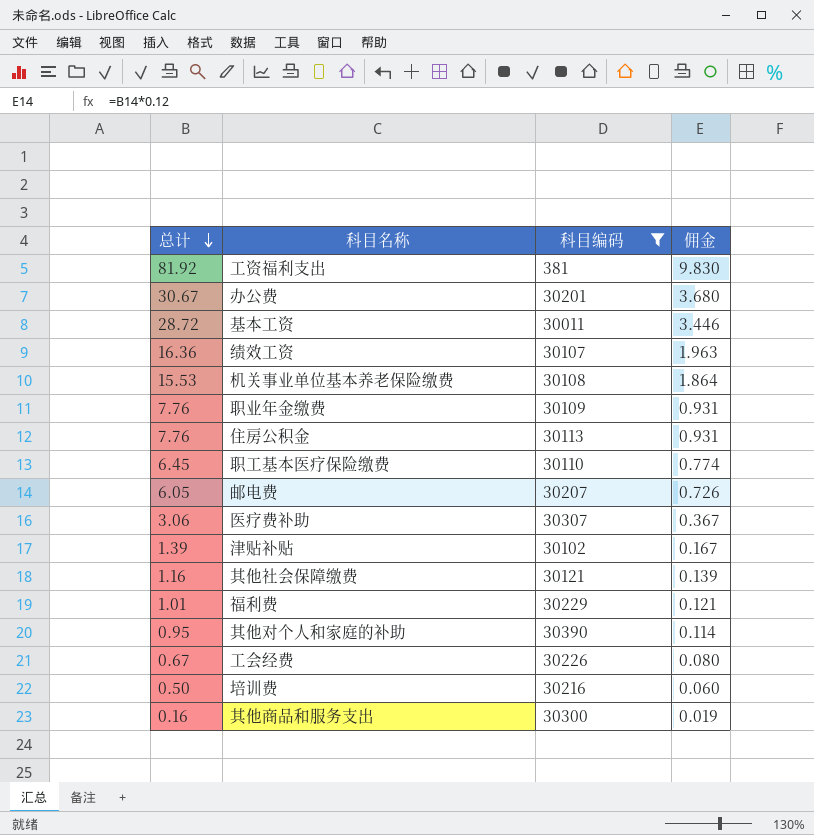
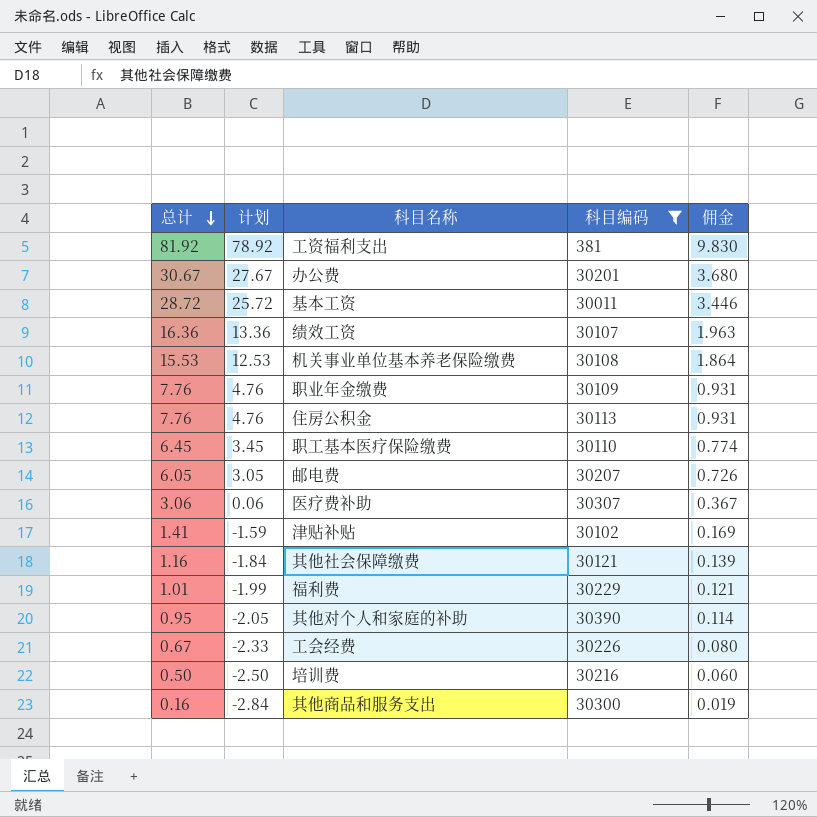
column 计划 | formula: none -> [总计] - 3
津贴补贴 | 总计: 1.39 -> 1.41
津贴补贴 | 佣金: 0.167 -> 0.169

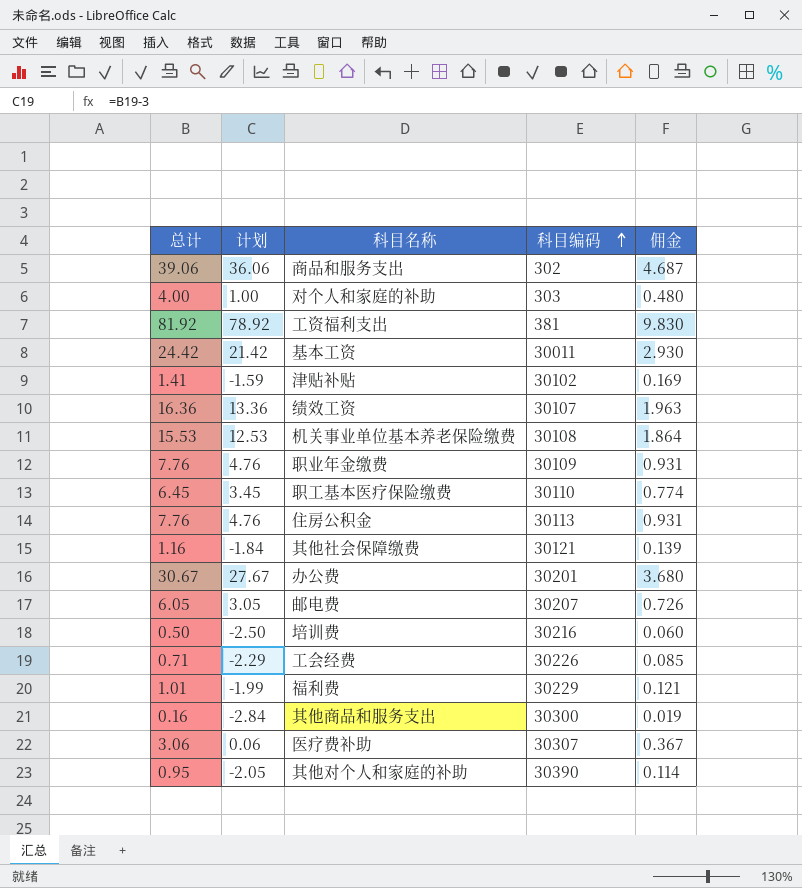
filter: 科目编码 >= 381 -> none
row order: 总计 descending -> 科目编码 ascending
基本工资 | 总计: 28.72 -> 24.42
基本工资 | 计划: 25.72 -> 21.42
基本工资 | 佣金: 3.446 -> 2.930
工会经费 | 总计: 0.67 -> 0.71
工会经费 | 计划: -2.33 -> -2.29
工会经费 | 佣金: 0.080 -> 0.085

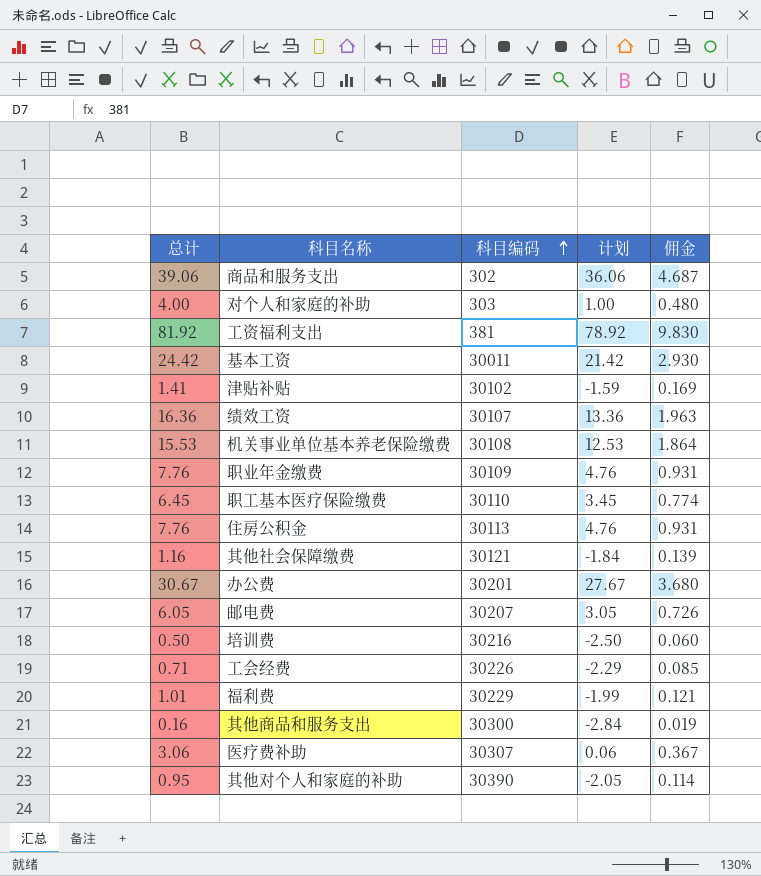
column 计划 | position: 2 -> 4

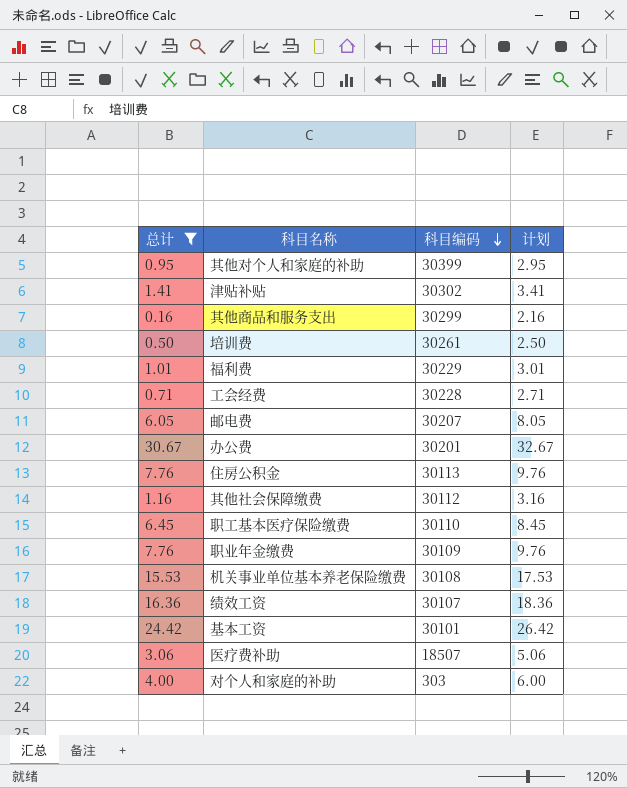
filter: none -> 总计 <= 30.67
row order: 科目编码 ascending -> 科目编码 descending
column 佣金 | formula: [总计] * 0.12 -> none
column 计划 | formula: [总计] - 3 -> [总计] + 2
其他对个人和家庭的补助 | 科目编码: 30390 -> 30399
津贴补贴 | 科目编码: 30102 -> 30302
其他商品和服务支出 | 科目编码: 30300 -> 30299
培训费 | 科目编码: 30216 -> 30261
工会经费 | 科目编码: 30226 -> 30228
其他社会保障缴费 | 科目编码: 30121 -> 30112
基本工资 | 科目编码: 30011 -> 30101
医疗费补助 | 科目编码: 30307 -> 18507

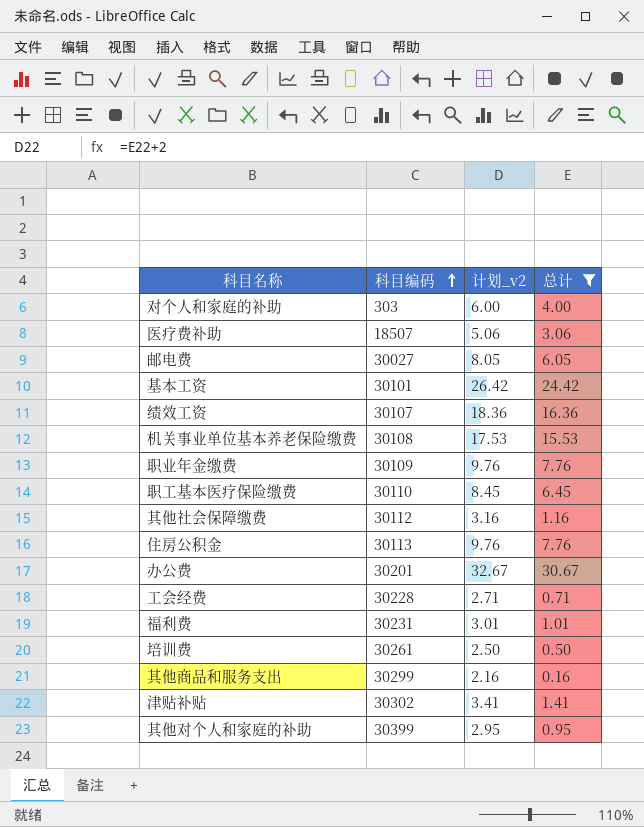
row order: 科目编码 descending -> 科目编码 ascending
column name: 计划 -> 计划_v2
column 总计 | position: 1 -> 4
邮电费 | 科目编码: 30207 -> 30027
福利费 | 科目编码: 30229 -> 30231

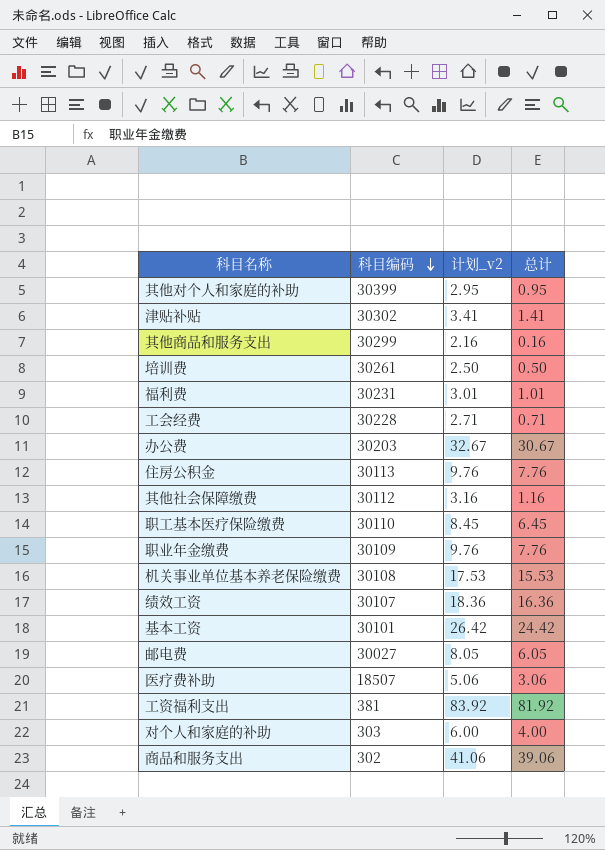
filter: 总计 <= 30.67 -> none
row order: 科目编码 ascending -> 科目编码 descending
办公费 | 科目编码: 30201 -> 30203

